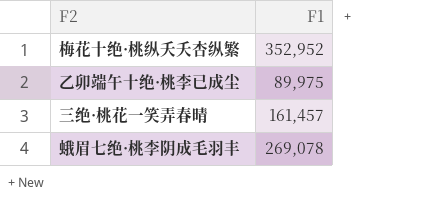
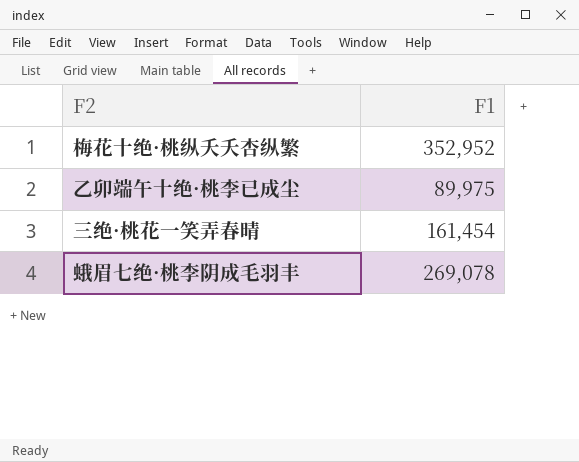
三绝·桃花一笑弄春晴 | F1: 161,457 -> 161,454

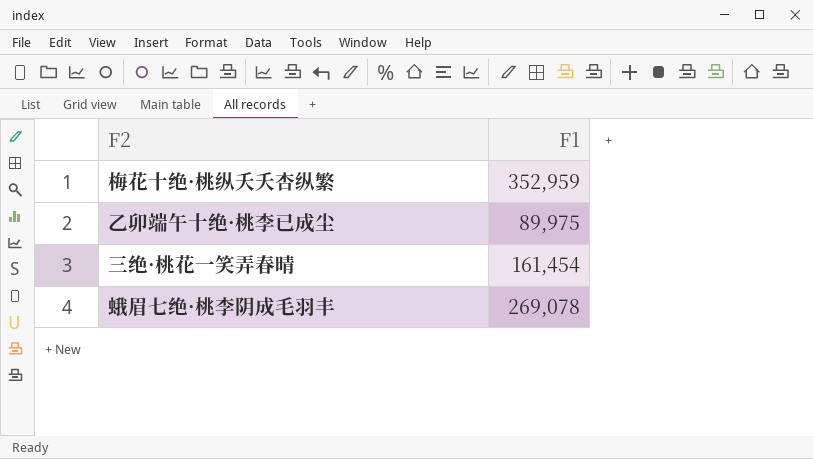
梅花十绝·桃纵夭夭杏纵繁 | F1: 352,952 -> 352,959

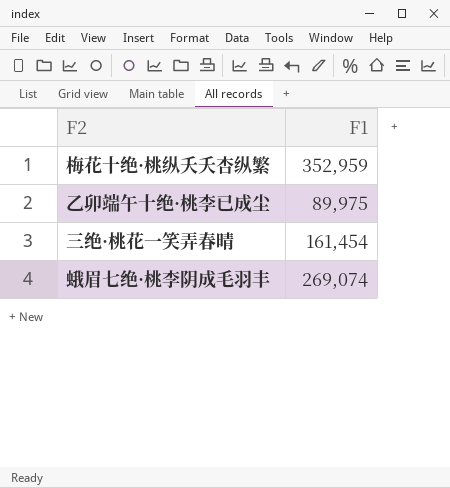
蛾眉七绝·桃李阴成毛羽丰 | F1: 269,078 -> 269,074

